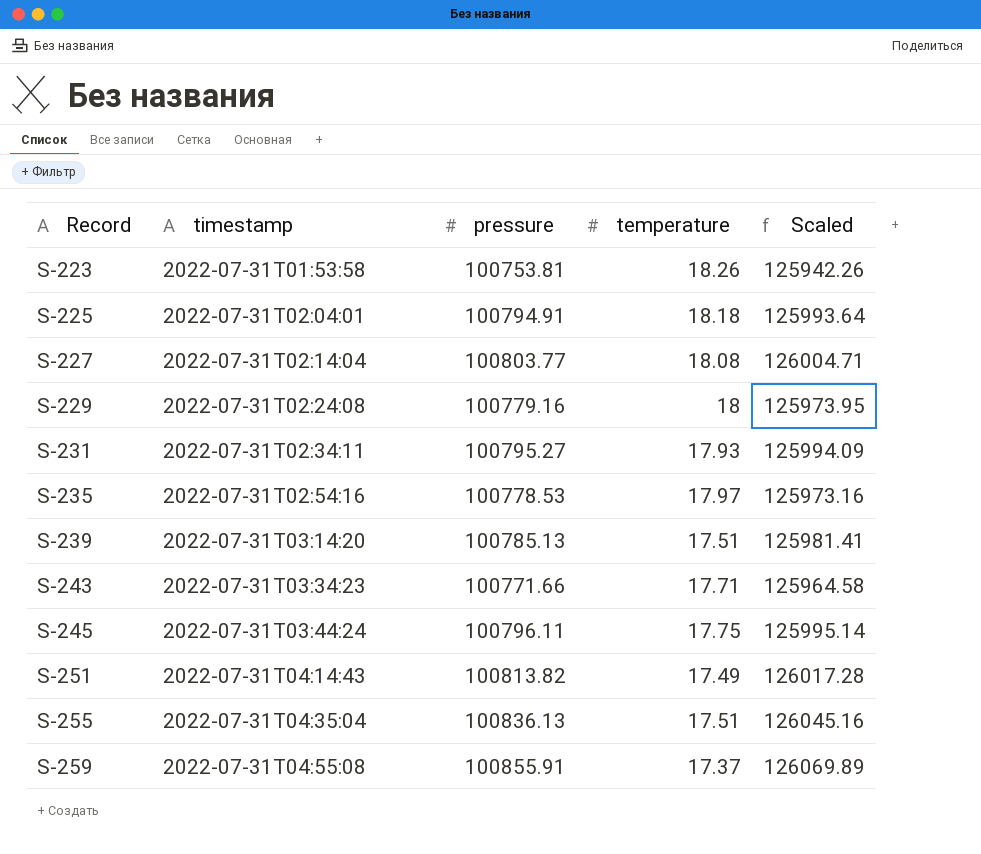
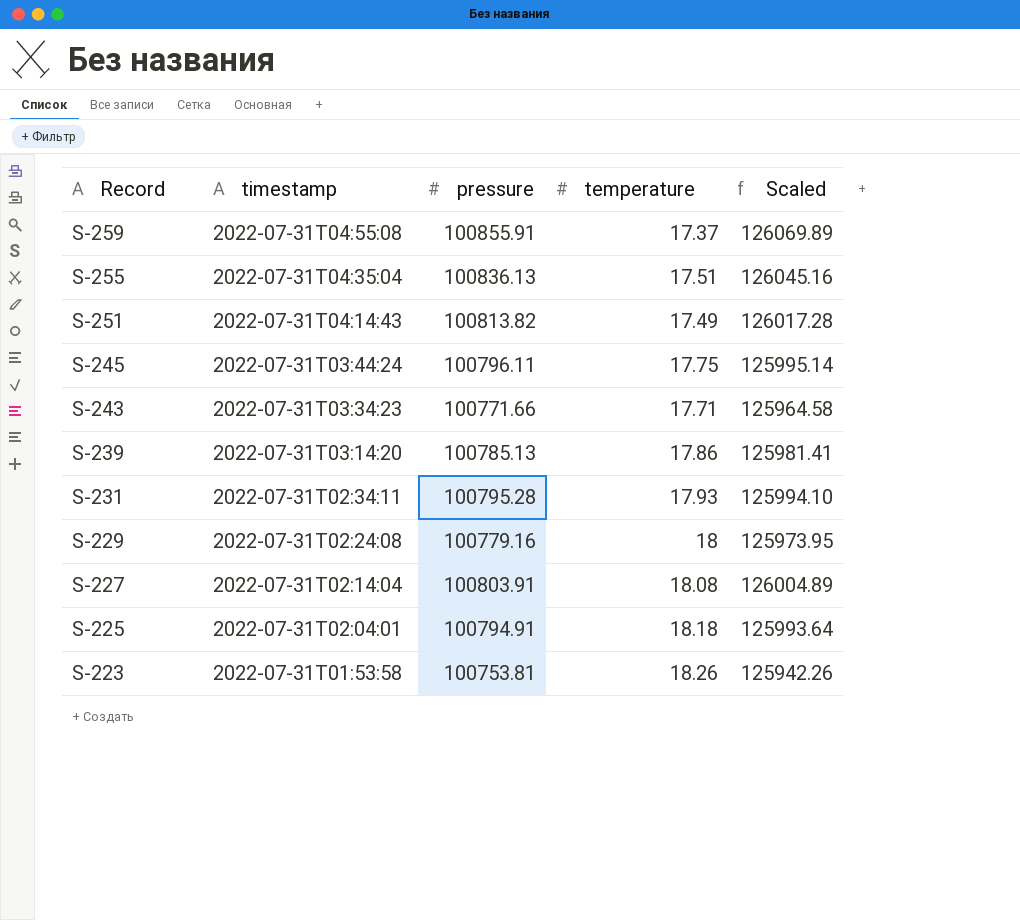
row order: Record ascending -> Record descending
row S-235: 2022-07-31T02:54:16 | 100778.53 | 17.97 | 125973.16 -> none
S-239 | temperature: 17.51 -> 17.86
S-231 | pressure: 100795.27 -> 100795.28
S-231 | Scaled: 125994.09 -> 125994.10
S-227 | pressure: 100803.77 -> 100803.91
S-227 | Scaled: 126004.71 -> 126004.89

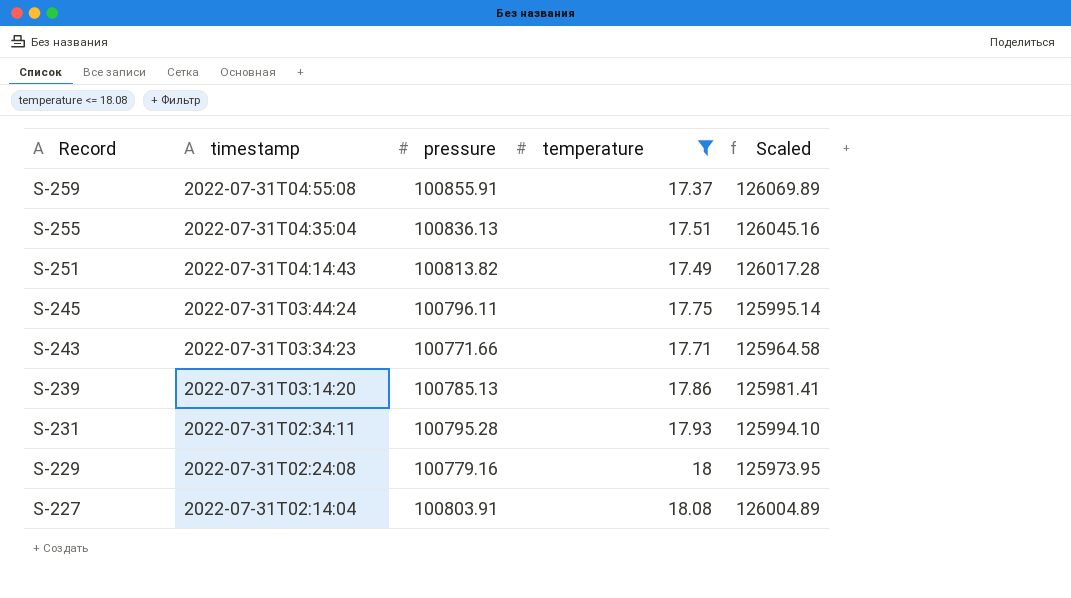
filter: none -> temperature <= 18.08

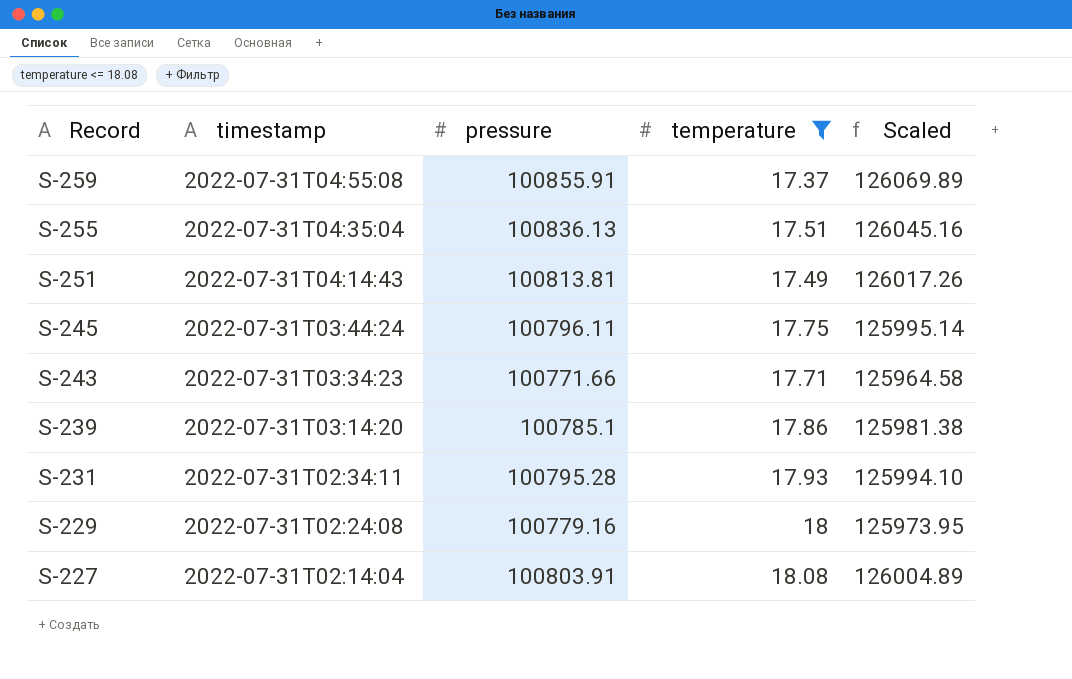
S-251 | pressure: 100813.82 -> 100813.81
S-251 | Scaled: 126017.28 -> 126017.26
S-239 | pressure: 100785.13 -> 100785.1
S-239 | Scaled: 125981.41 -> 125981.38

